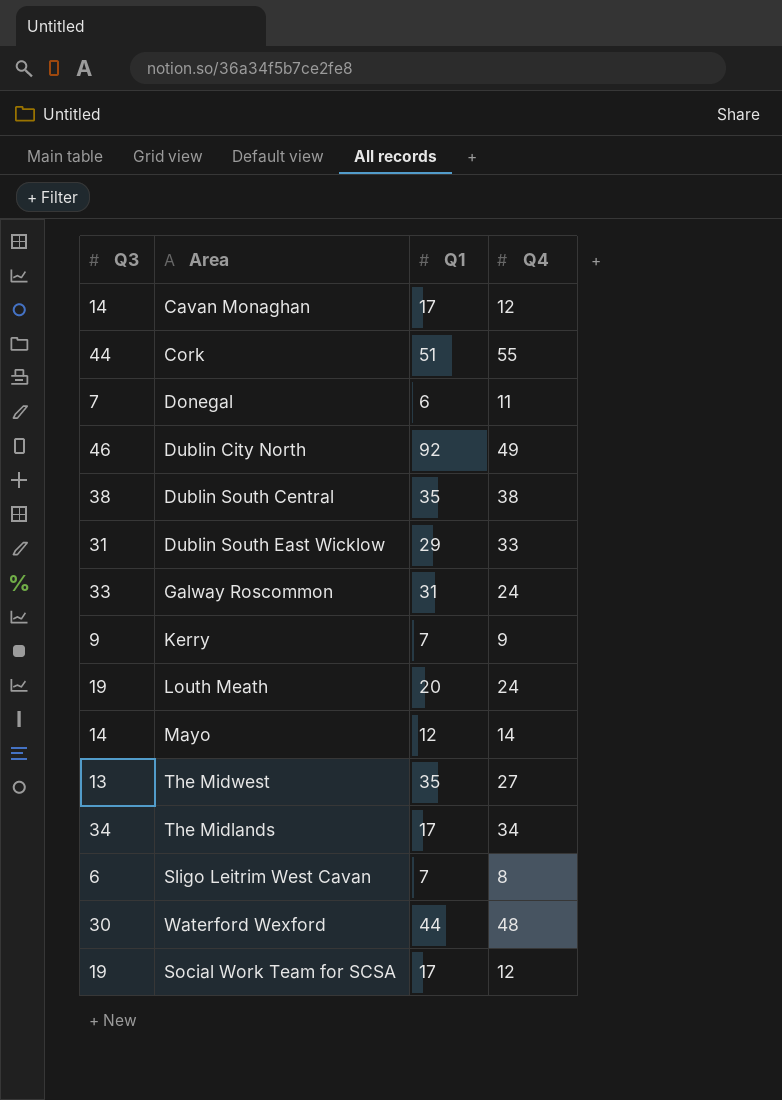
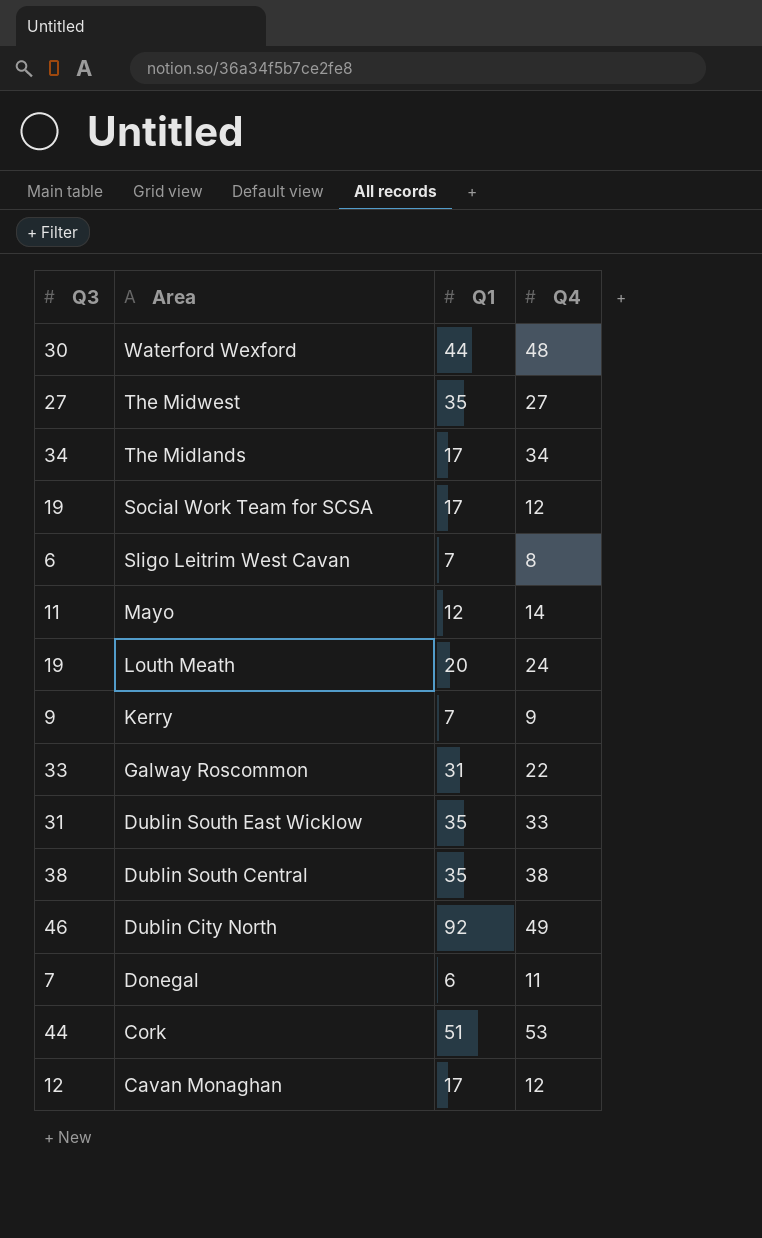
row order: none -> Area descending
The Midwest | Q3: 13 -> 27
Mayo | Q3: 14 -> 11
Galway Roscommon | Q4: 24 -> 22
Dublin South East Wicklow | Q1: 29 -> 35
Cork | Q4: 55 -> 53
Cavan Monaghan | Q3: 14 -> 12

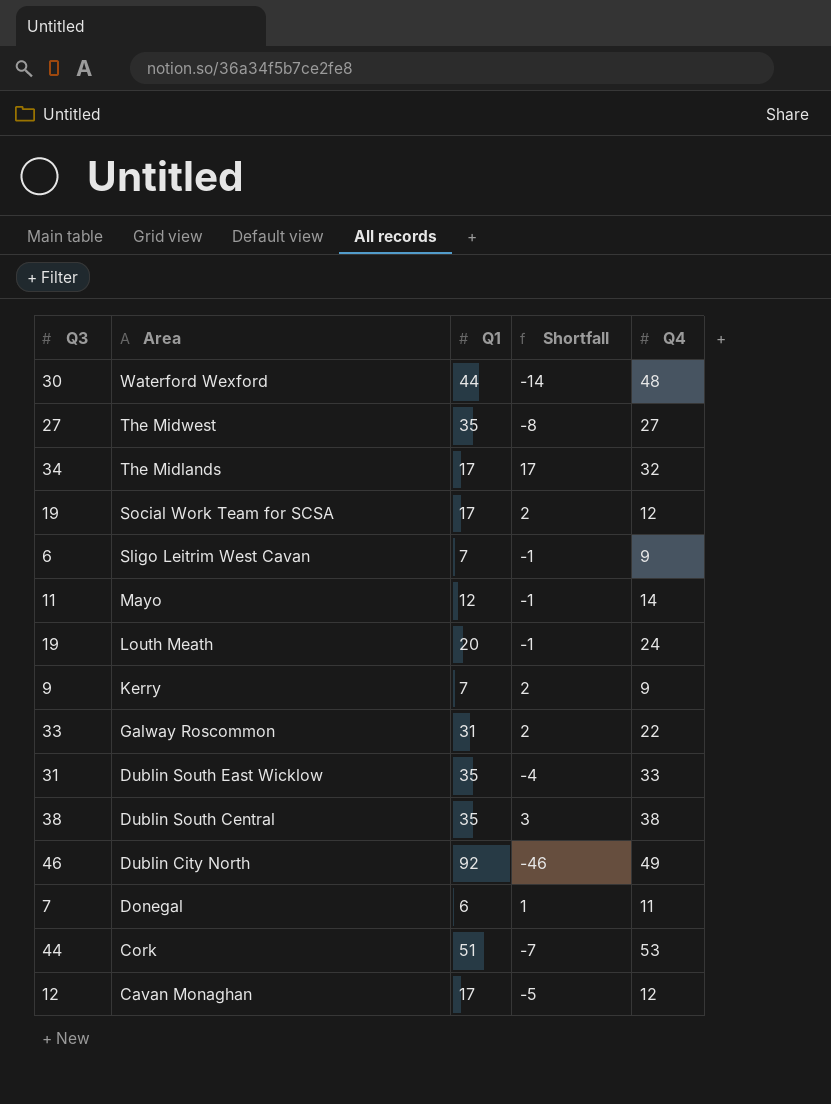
column Shortfall | formula: none -> [Q3] - [Q1]
The Midlands | Q4: 34 -> 32
Sligo Leitrim West Cavan | Q4: 8 -> 9

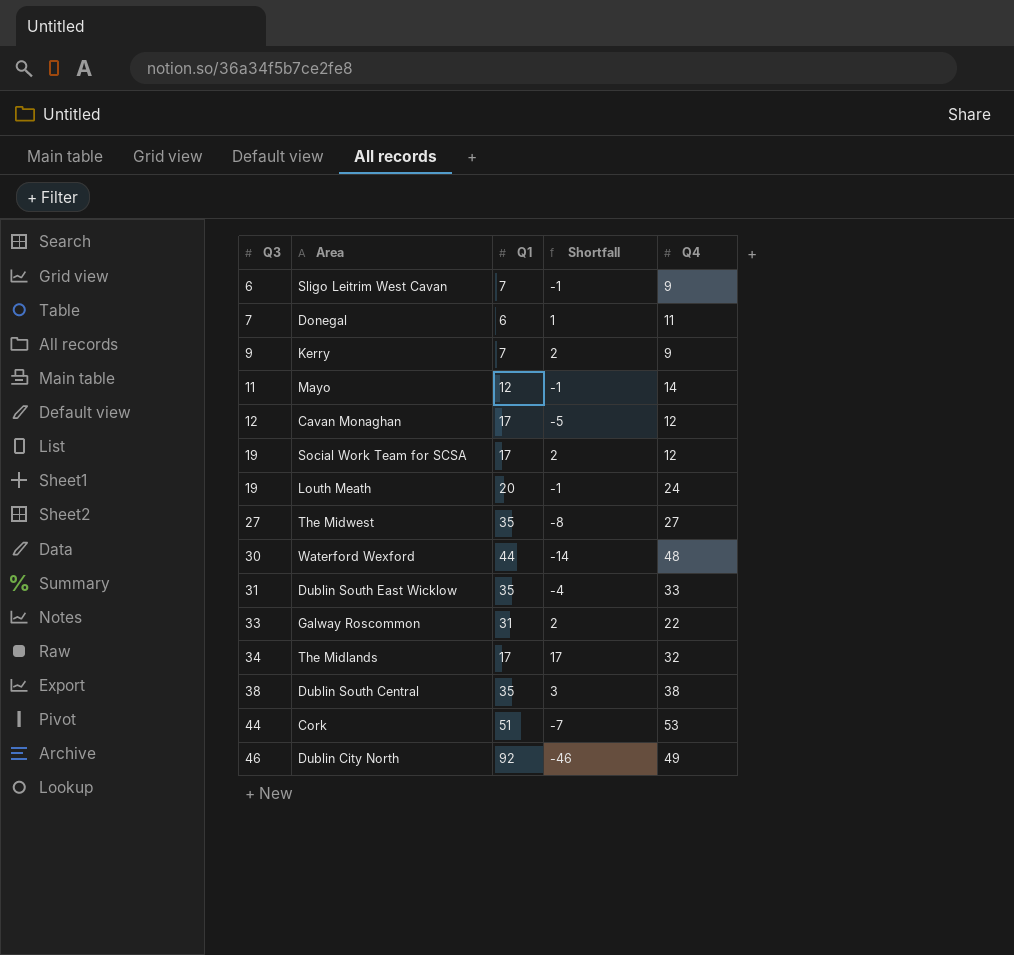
row order: Area descending -> Q3 ascending

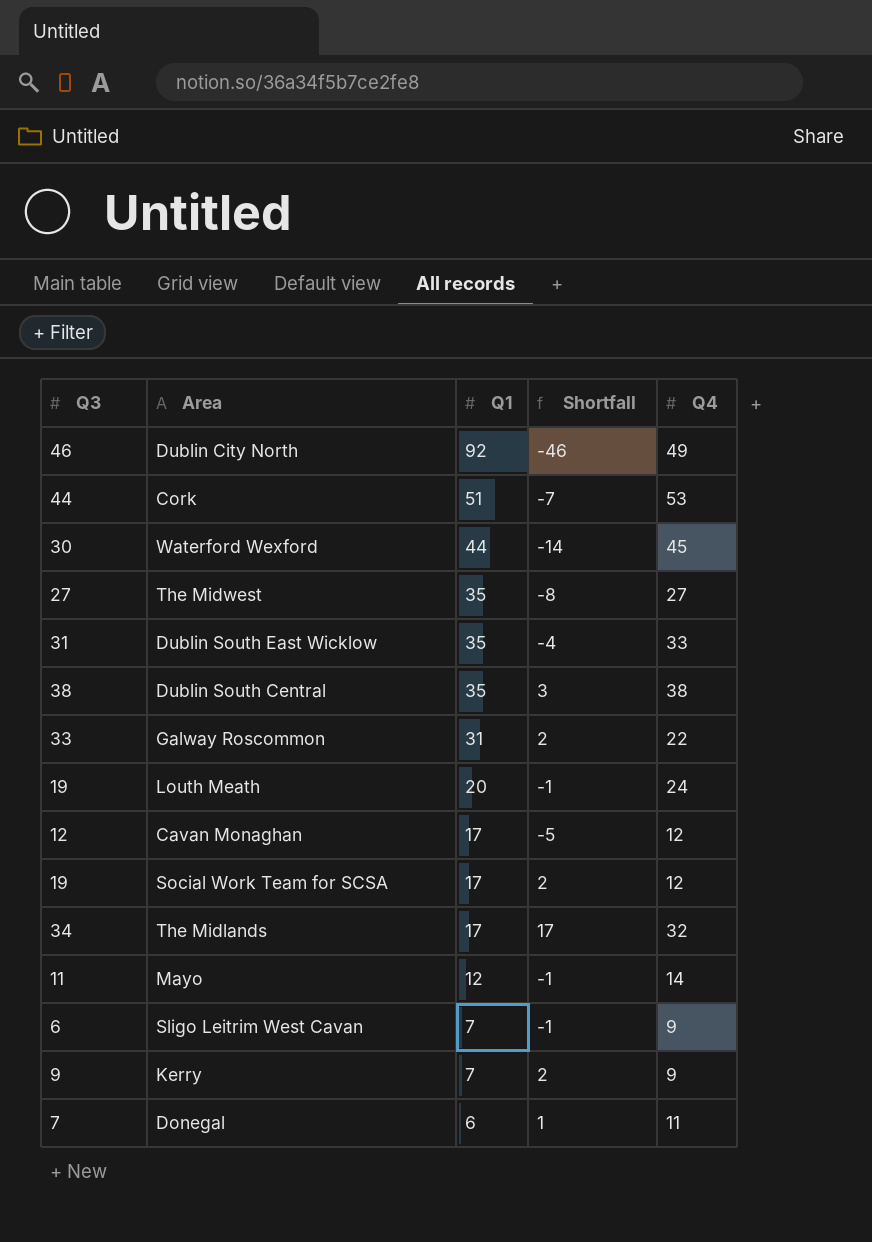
row order: Q3 ascending -> Q1 descending
Waterford Wexford | Q4: 48 -> 45

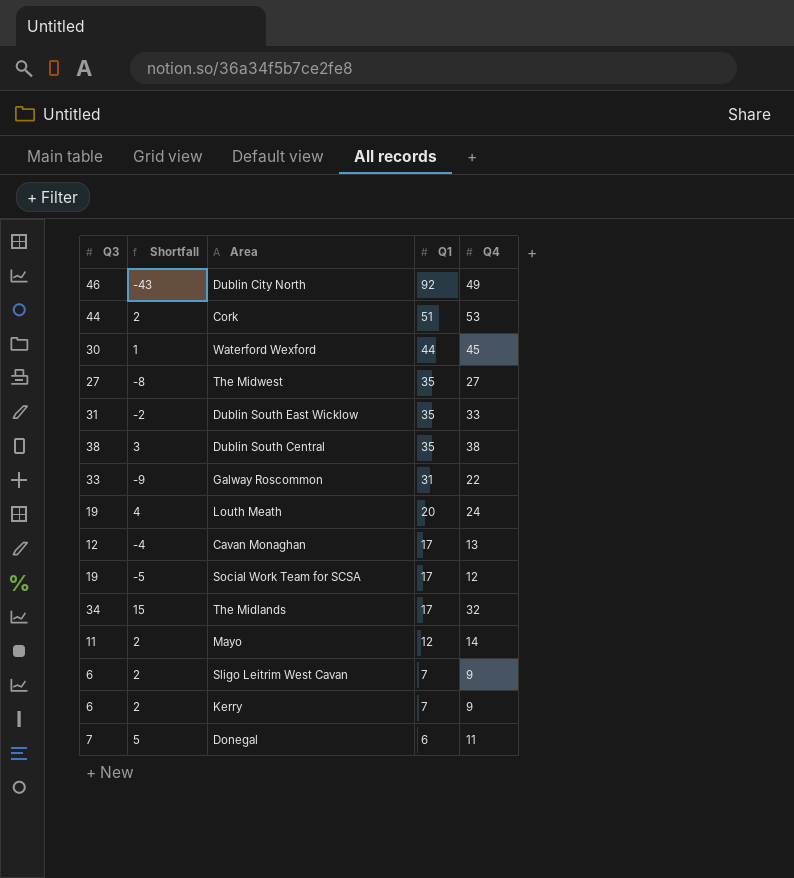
column Shortfall | formula: [Q3] - [Q1] -> [Q4] - [Q1]
column Shortfall | position: 4 -> 2
Cavan Monaghan | Q4: 12 -> 13
Kerry | Q3: 9 -> 6

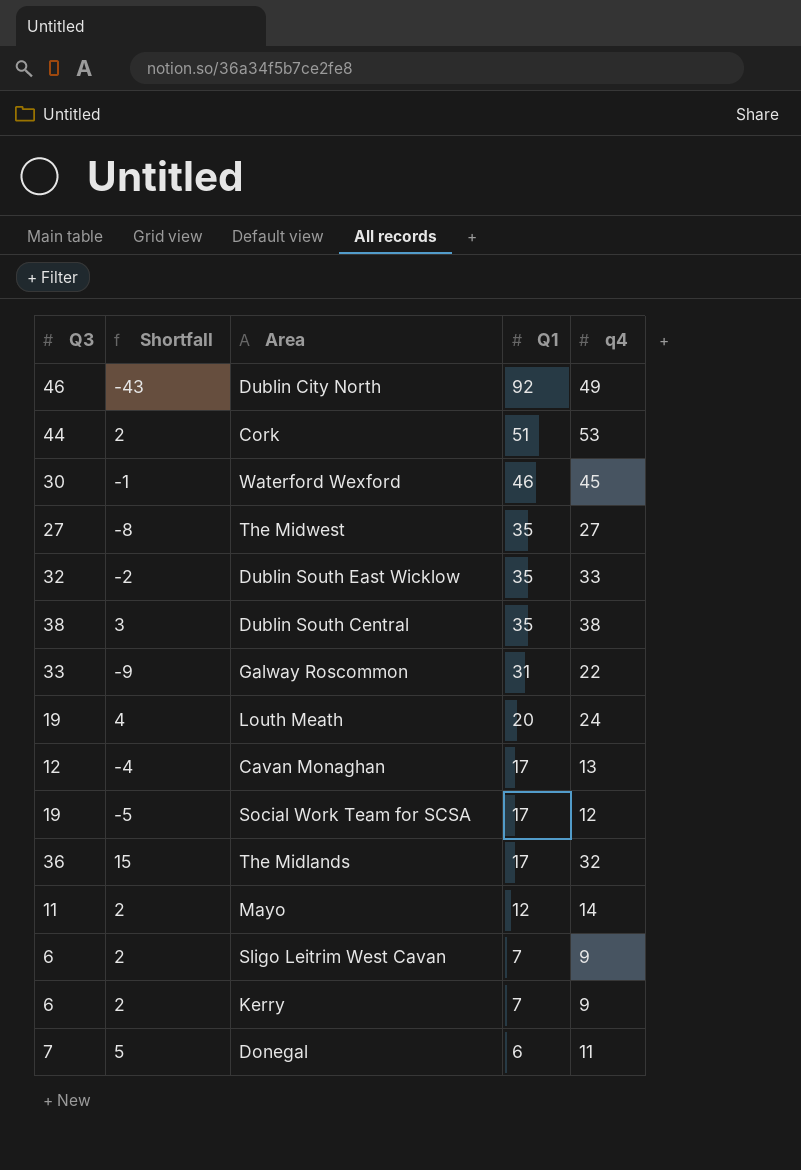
column name: Q4 -> q4
Waterford Wexford | Shortfall: 1 -> -1
Waterford Wexford | Q1: 44 -> 46
Dublin South East Wicklow | Q3: 31 -> 32
The Midlands | Q3: 34 -> 36

